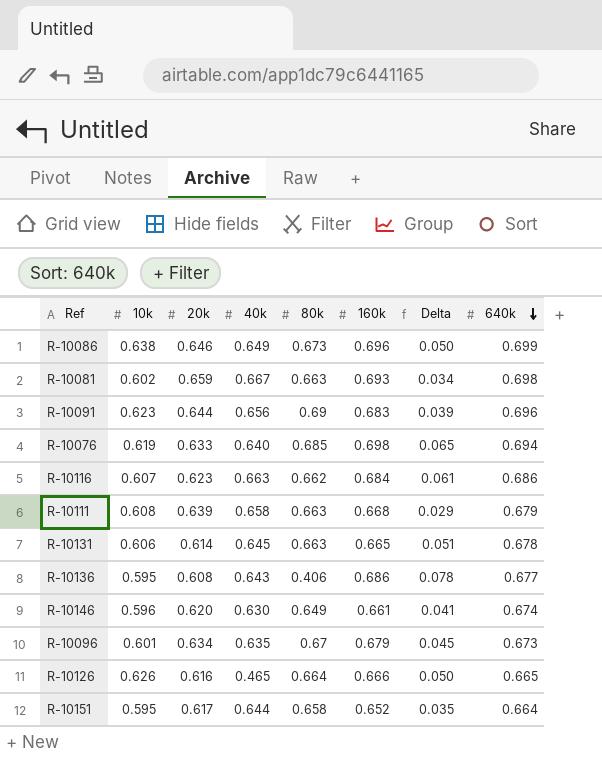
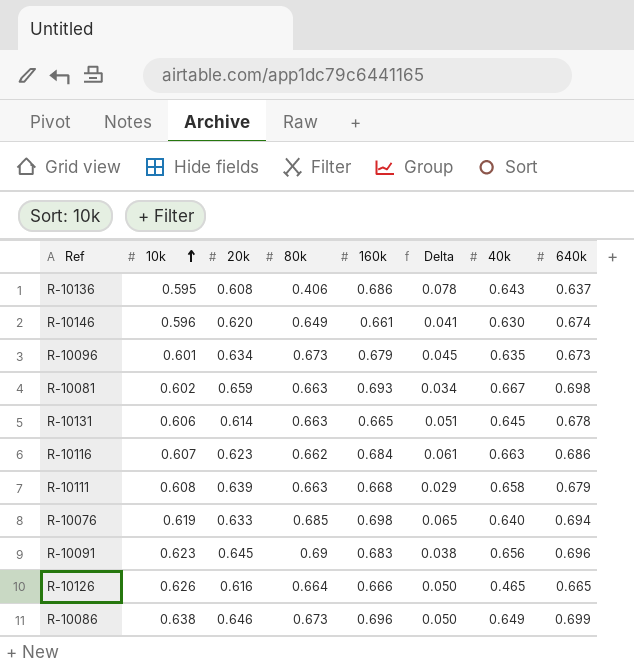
row order: 640k descending -> 10k ascending
column 40k | position: 4 -> 7
row R-10151: 0.595 | 0.617 | 0.644 | 0.658 | 0.652 | 0.035 | 0.664 -> none
R-10136 | 640k: 0.677 -> 0.637
R-10096 | 80k: 0.67 -> 0.673
R-10091 | 20k: 0.644 -> 0.645
R-10091 | Delta: 0.039 -> 0.038

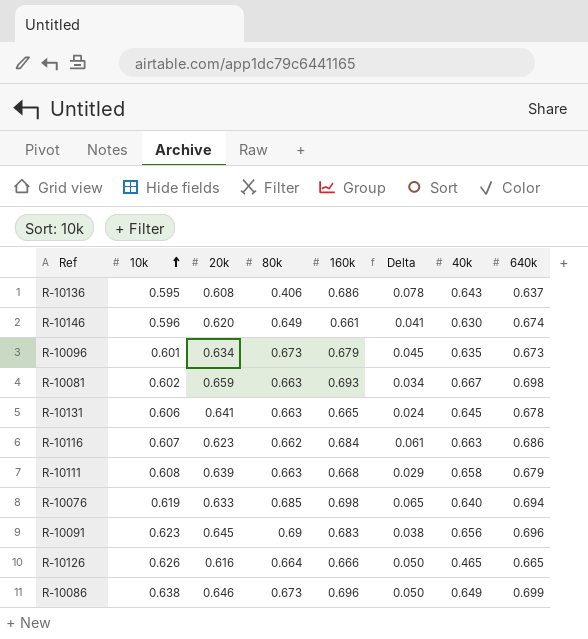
R-10131 | 20k: 0.614 -> 0.641
R-10131 | Delta: 0.051 -> 0.024

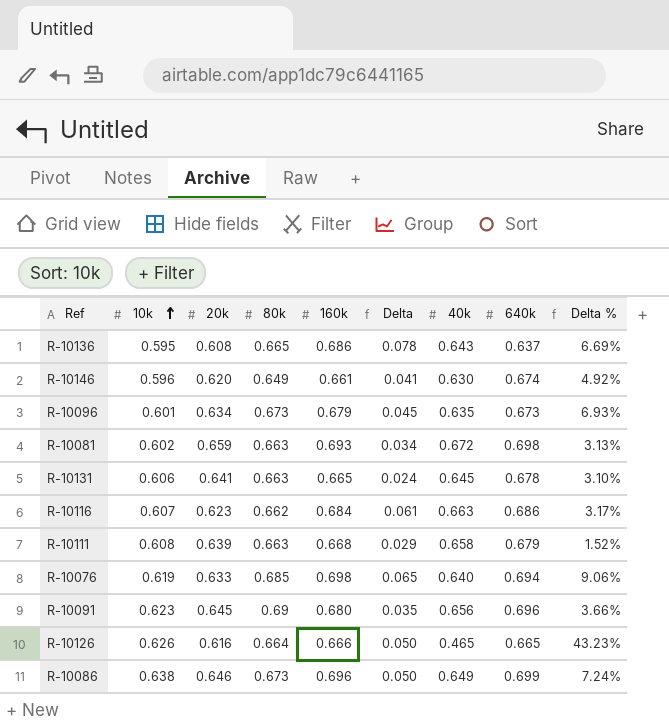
column Delta % | formula: none -> ([160k] - [40k]) / [40k]
R-10136 | 80k: 0.406 -> 0.665
R-10081 | 40k: 0.667 -> 0.672
R-10091 | 160k: 0.683 -> 0.680
R-10091 | Delta: 0.038 -> 0.035

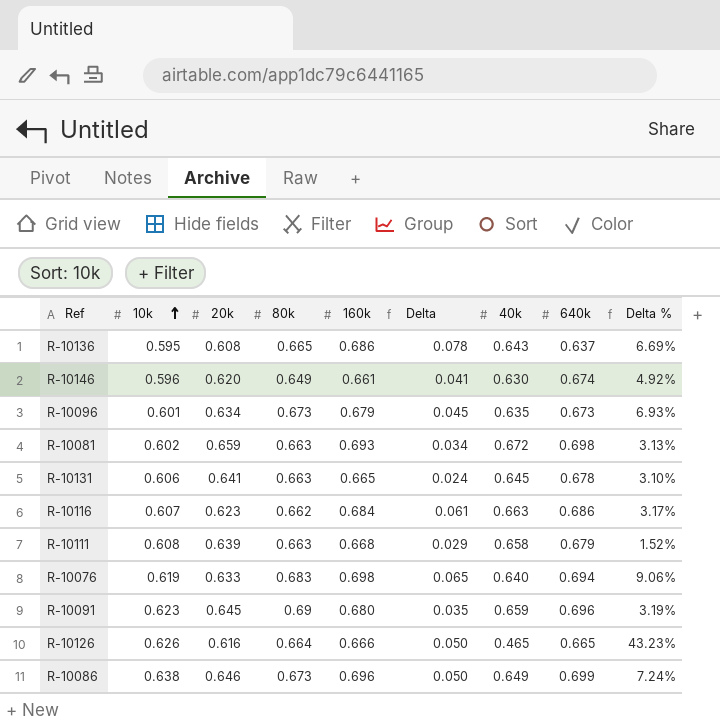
R-10076 | 80k: 0.685 -> 0.683
R-10091 | 40k: 0.656 -> 0.659
R-10091 | Delta %: 3.66% -> 3.19%

